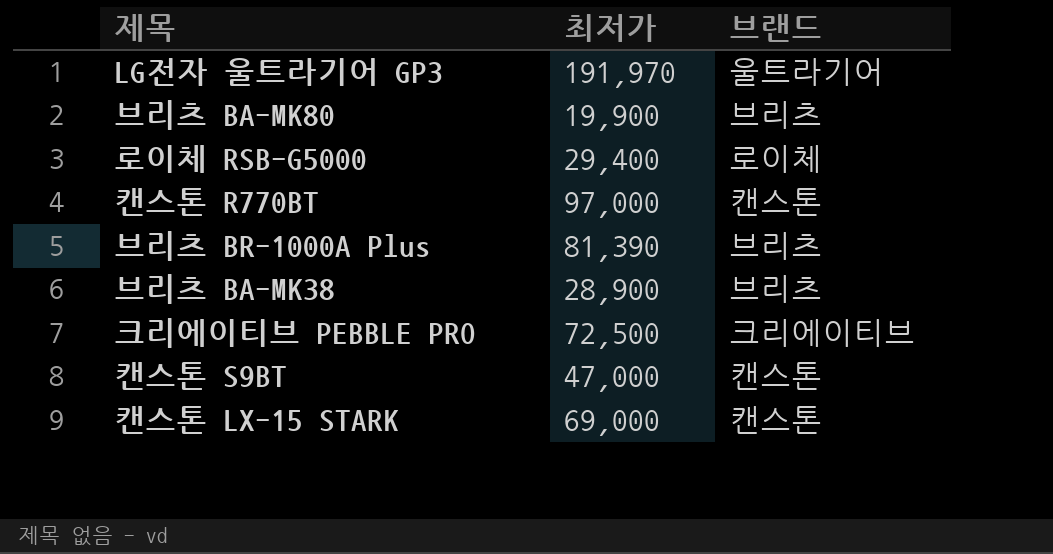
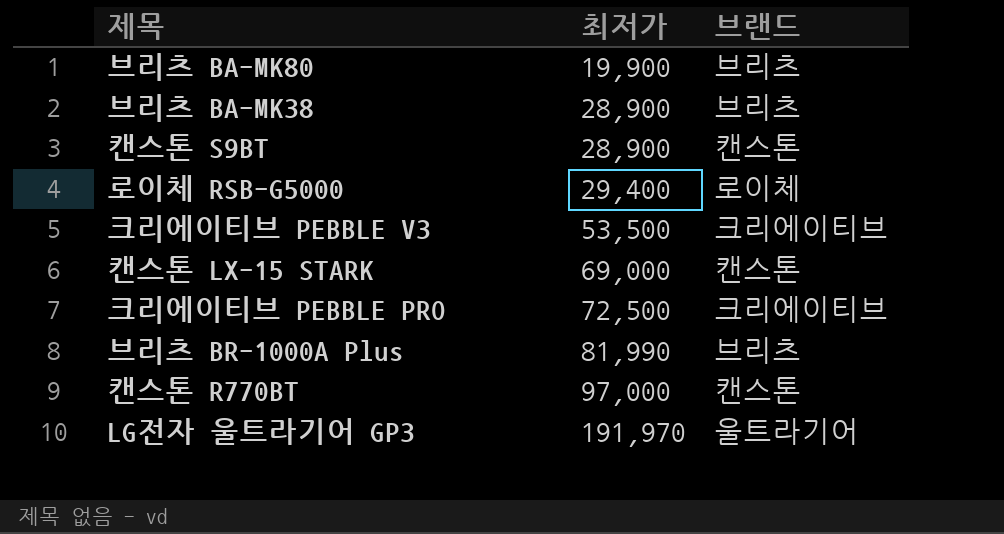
row order: none -> 최저가 ascending
캔스톤 S9BT | 최저가: 47,000 -> 28,900
row 크리에이티브 PEBBLE V3: none -> 53,500 | 크리에이티브
브리츠 BR-1000A Plus | 최저가: 81,390 -> 81,990

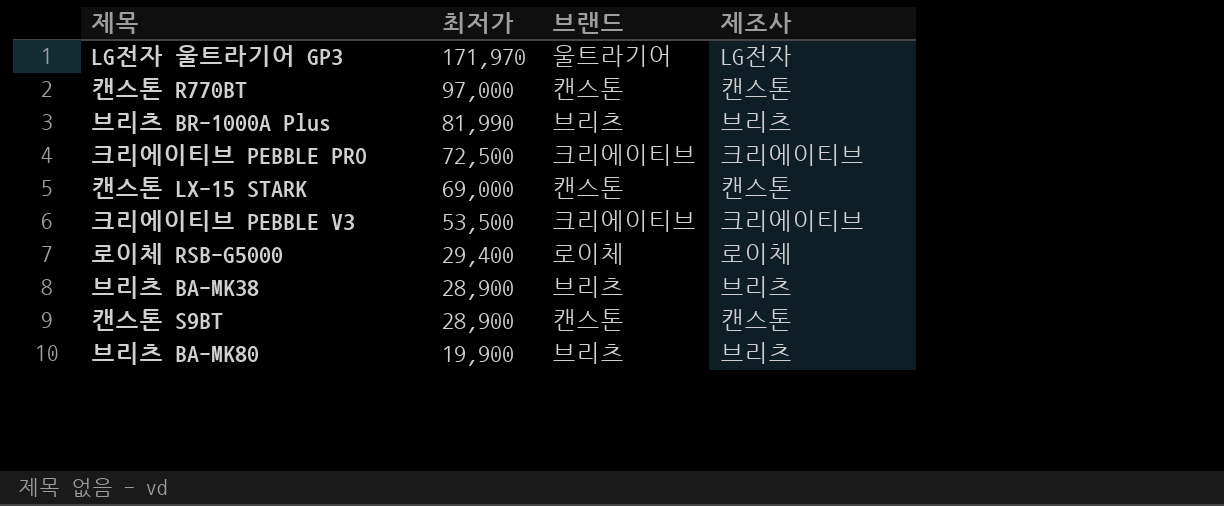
row order: 최저가 ascending -> 최저가 descending
column 제조사 | position: none -> 4
LG전자 울트라기어 GP3 | 최저가: 191,970 -> 171,970

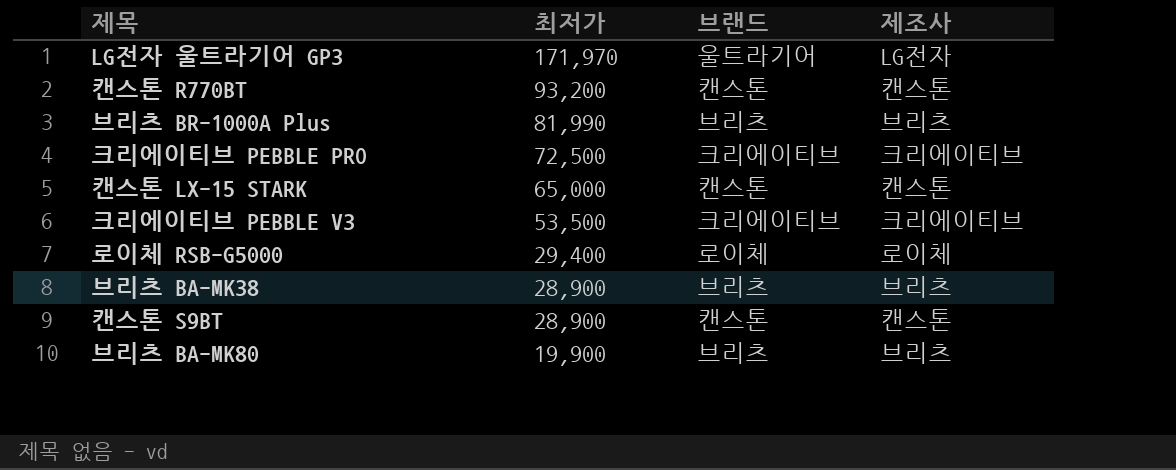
캔스톤 R770BT | 최저가: 97,000 -> 93,200
캔스톤 LX-15 STARK | 최저가: 69,000 -> 65,000

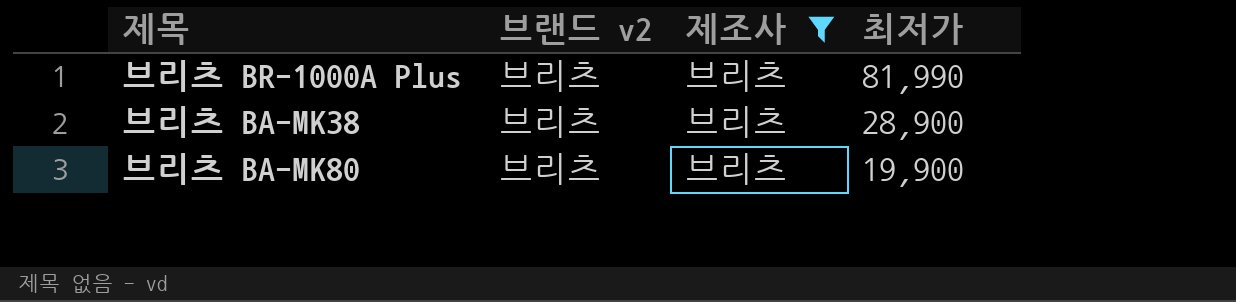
filter: none -> 제조사 = 브리츠
column name: 브랜드 -> 브랜드 v2
column 최저가 | position: 2 -> 4

